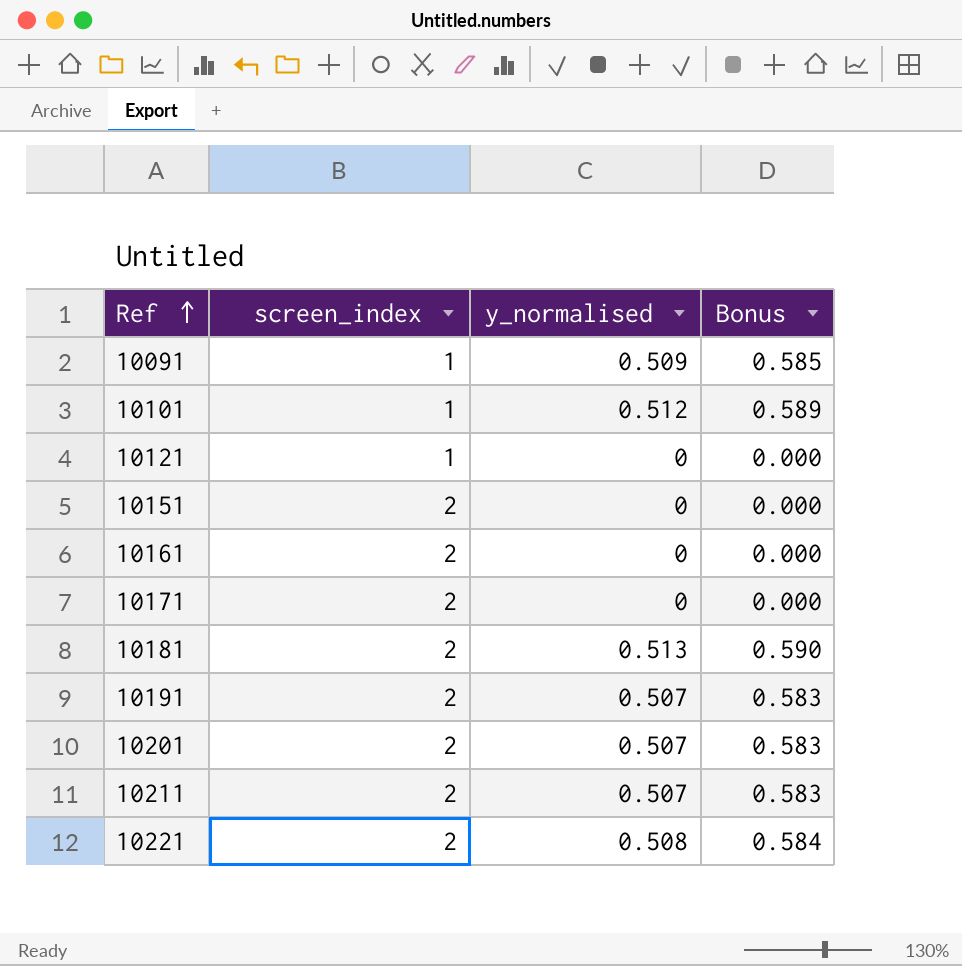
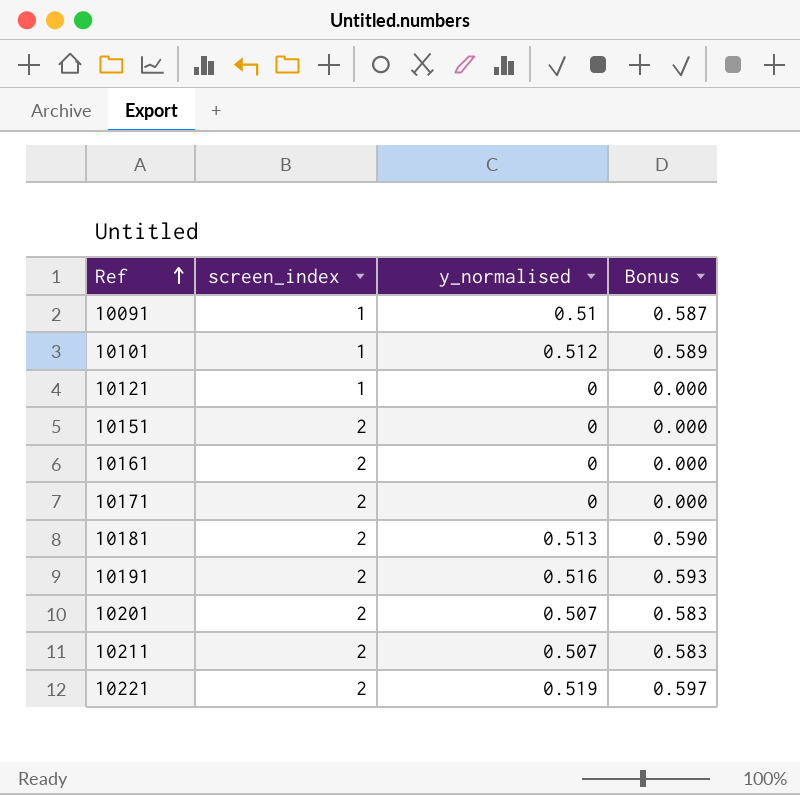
10091 | y_normalised: 0.509 -> 0.51
10091 | Bonus: 0.585 -> 0.587
10191 | y_normalised: 0.507 -> 0.516
10191 | Bonus: 0.583 -> 0.593
10221 | y_normalised: 0.508 -> 0.519
10221 | Bonus: 0.584 -> 0.597

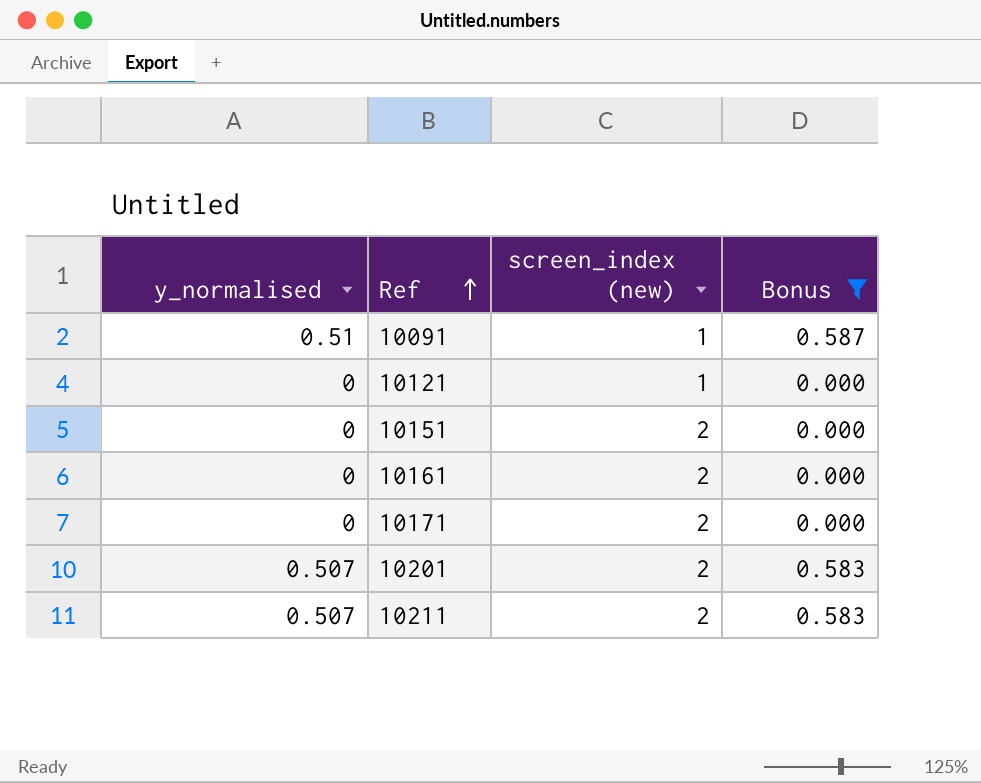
filter: none -> Bonus <= 0.587
column y_normalised | position: 3 -> 1
column name: screen_index -> screen_index (new)

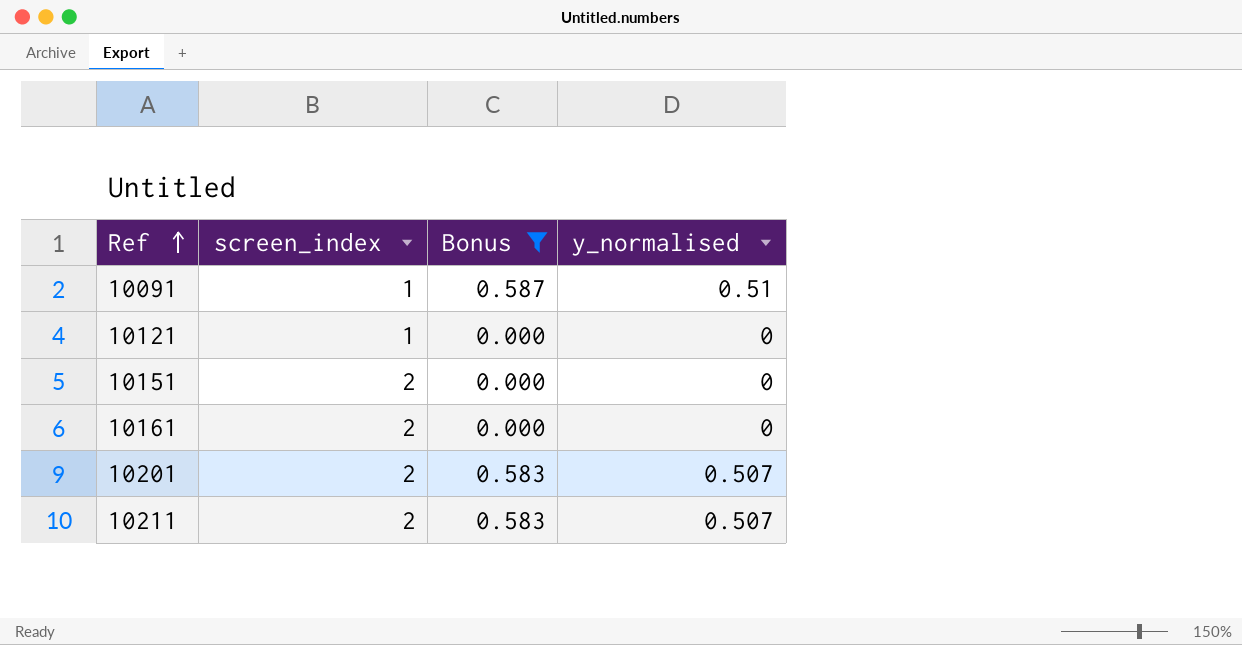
column name: screen_index (new) -> screen_index
column y_normalised | position: 1 -> 4
row 10171: 0 | 2 | 0.000 -> none

